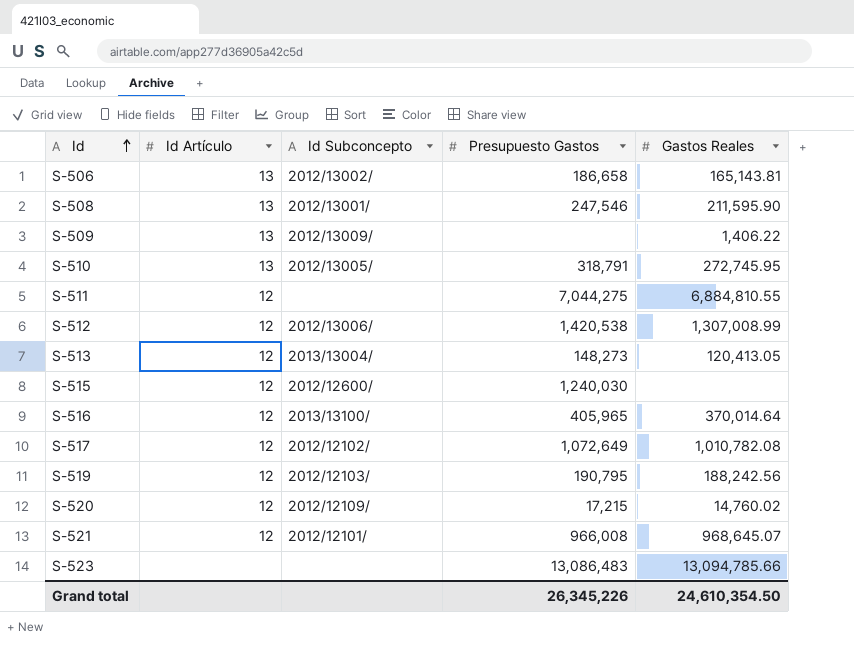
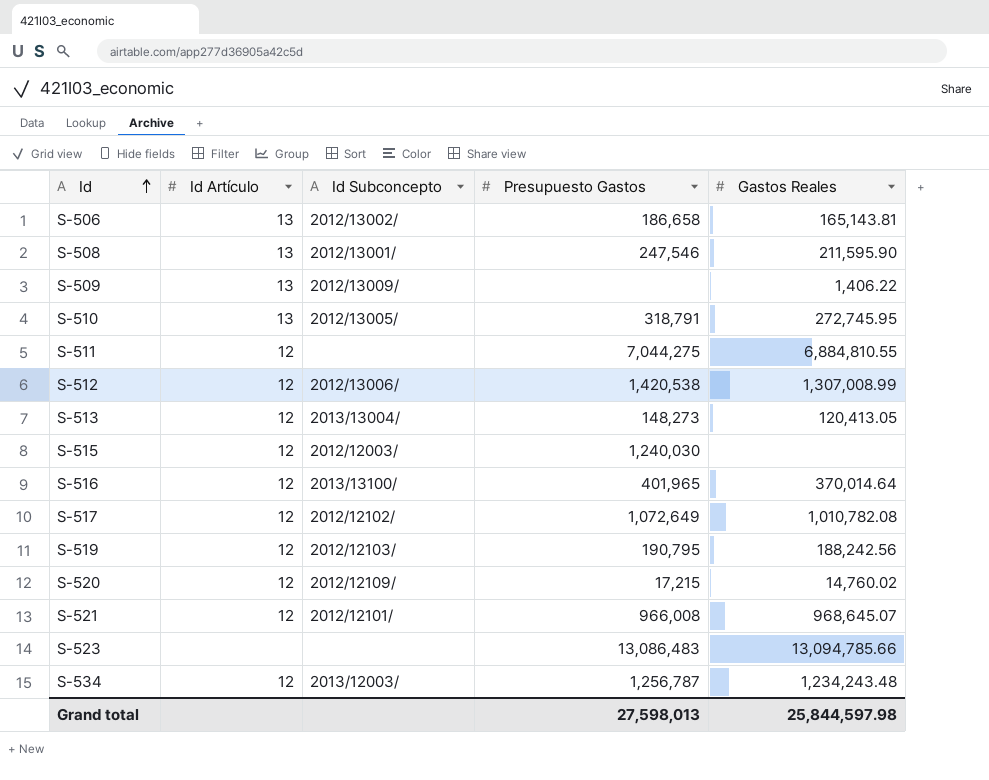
S-515 | Id Subconcepto: 2012/12600/ -> 2012/12003/
S-516 | Presupuesto Gastos: 405,965 -> 401,965
row S-534: none -> 12 | 2013/12003/ | 1,256,787 | 1,234,243.48
Grand total | Presupuesto Gastos: 26,345,226 -> 27,598,013
Grand total | Gastos Reales: 24,610,354.50 -> 25,844,597.98

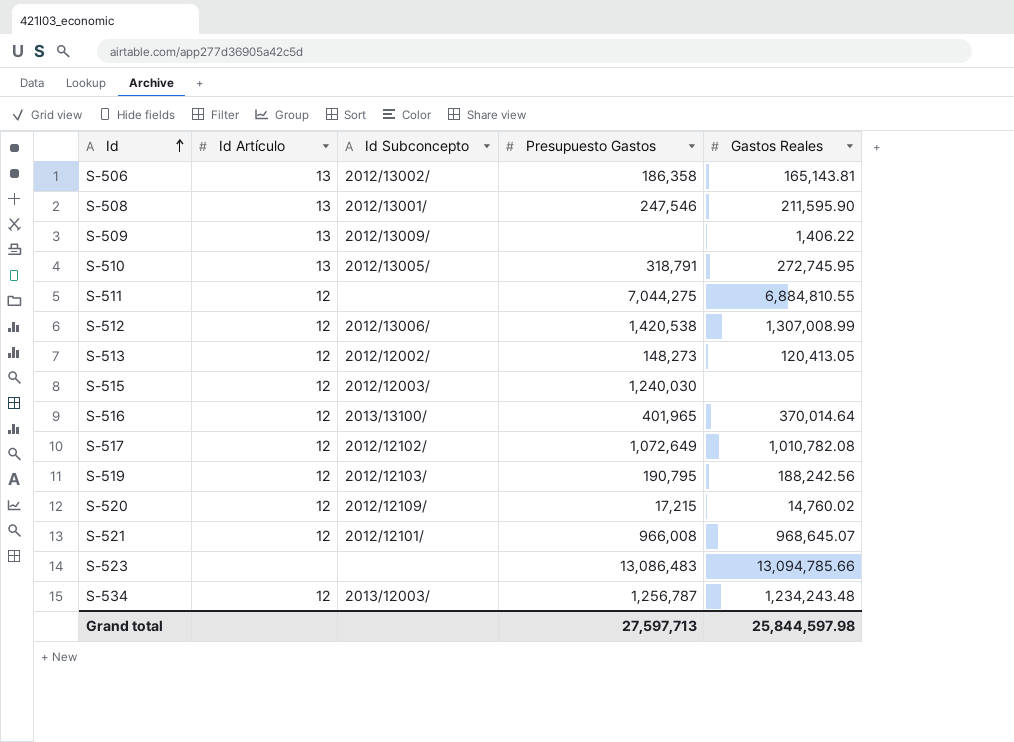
S-506 | Presupuesto Gastos: 186,658 -> 186,358
S-513 | Id Subconcepto: 2013/13004/ -> 2012/12002/
Grand total | Presupuesto Gastos: 27,598,013 -> 27,597,713

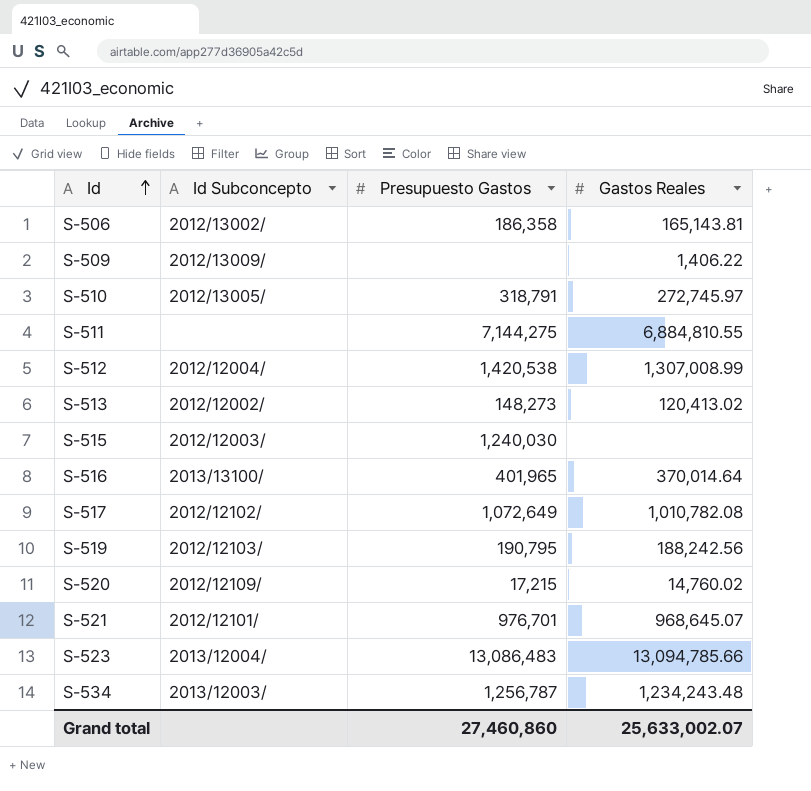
column Id Artículo | position: 2 -> none
row S-508: 13 | 2012/13001/ | 247,546 | 211,595.90 -> none
S-510 | Gastos Reales: 272,745.95 -> 272,745.97
S-511 | Presupuesto Gastos: 7,044,275 -> 7,144,275
S-512 | Id Subconcepto: 2012/13006/ -> 2012/12004/
S-513 | Gastos Reales: 120,413.05 -> 120,413.02
S-521 | Presupuesto Gastos: 966,008 -> 976,701
S-523 | Id Subconcepto: none -> 2013/12004/
Grand total | Presupuesto Gastos: 27,597,713 -> 27,460,860
Grand total | Gastos Reales: 25,844,597.98 -> 25,633,002.07

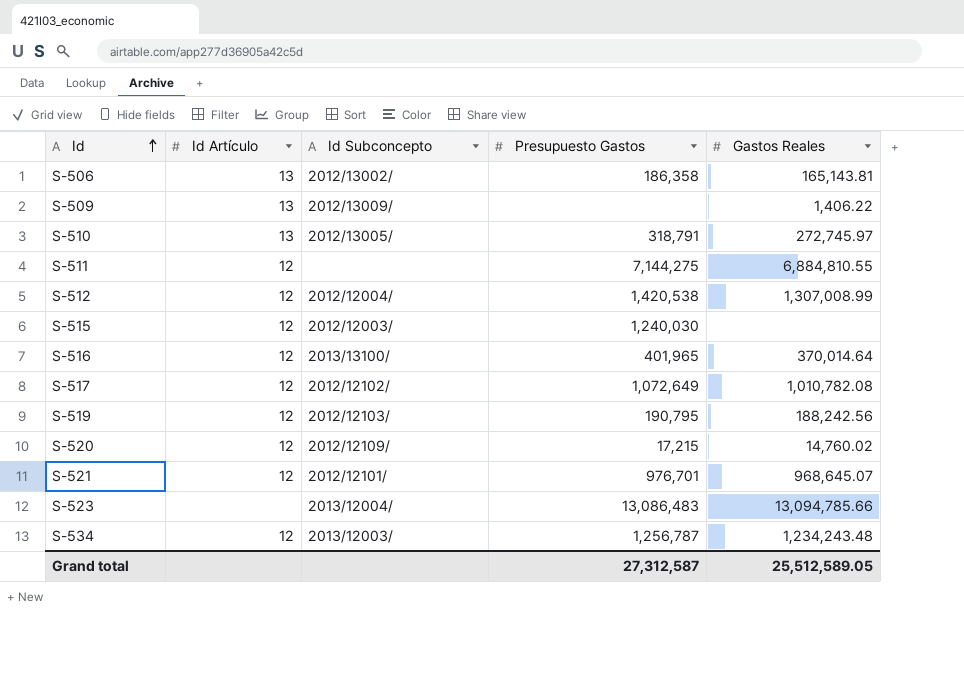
column Id Artículo | position: none -> 2
row S-513: 2012/12002/ | 148,273 | 120,413.02 -> none
Grand total | Presupuesto Gastos: 27,460,860 -> 27,312,587
Grand total | Gastos Reales: 25,633,002.07 -> 25,512,589.05

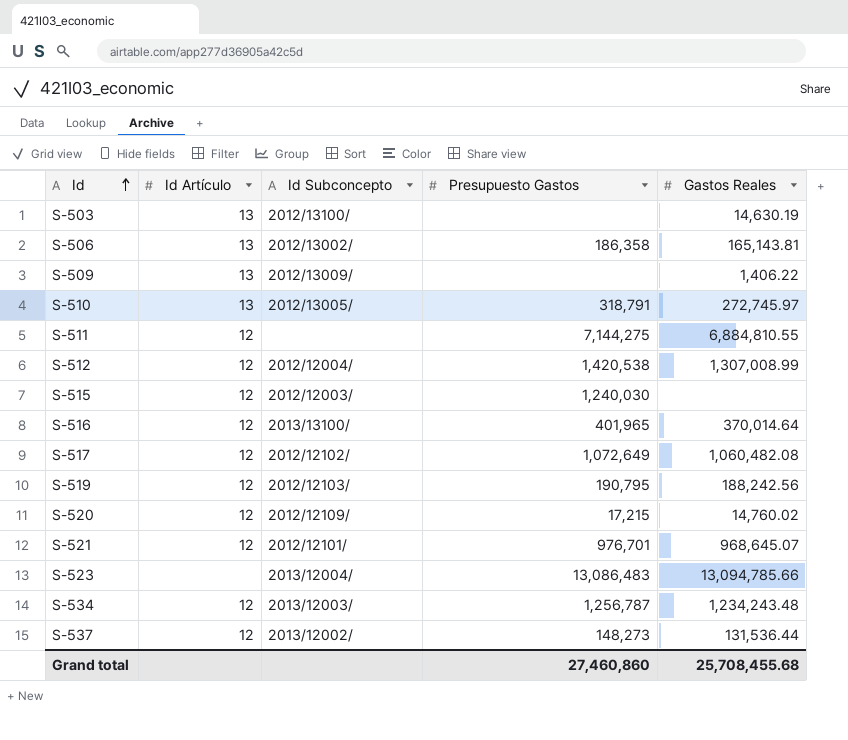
row S-503: none -> 13 | 2012/13100/ | none | 14,630.19
S-517 | Gastos Reales: 1,010,782.08 -> 1,060,482.08
row S-537: none -> 12 | 2013/12002/ | 148,273 | 131,536.44
Grand total | Presupuesto Gastos: 27,312,587 -> 27,460,860
Grand total | Gastos Reales: 25,512,589.05 -> 25,708,455.68

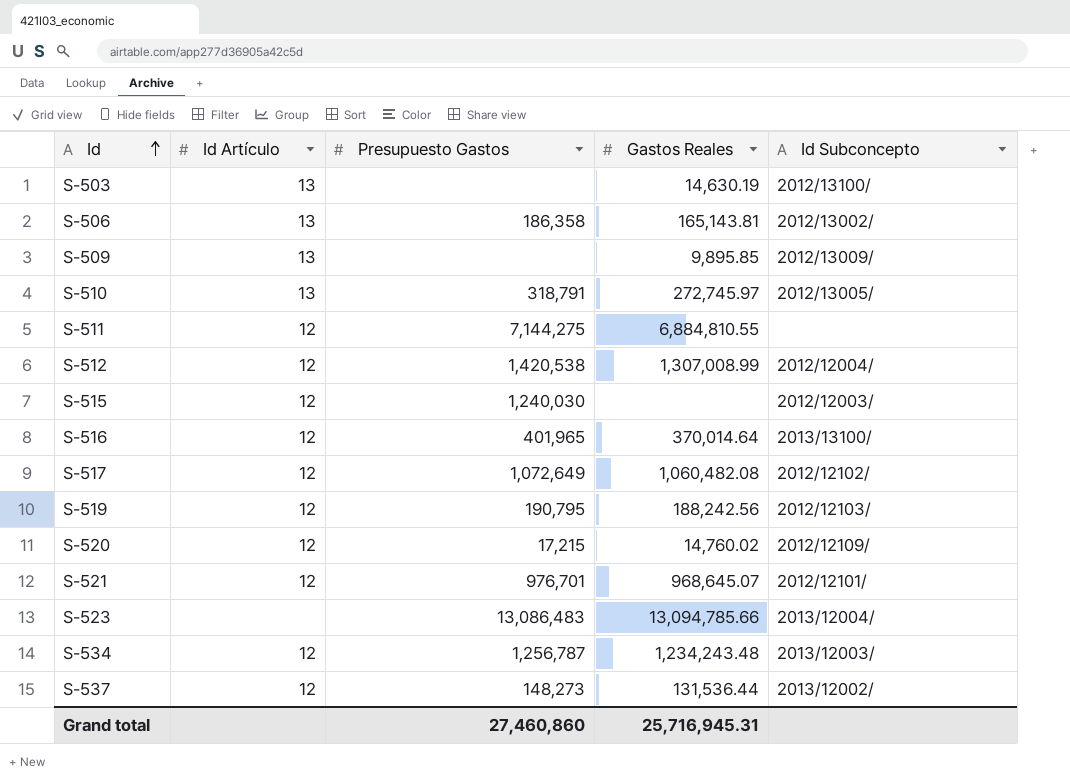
column Id Subconcepto | position: 3 -> 5
S-509 | Gastos Reales: 1,406.22 -> 9,895.85
Grand total | Gastos Reales: 25,708,455.68 -> 25,716,945.31

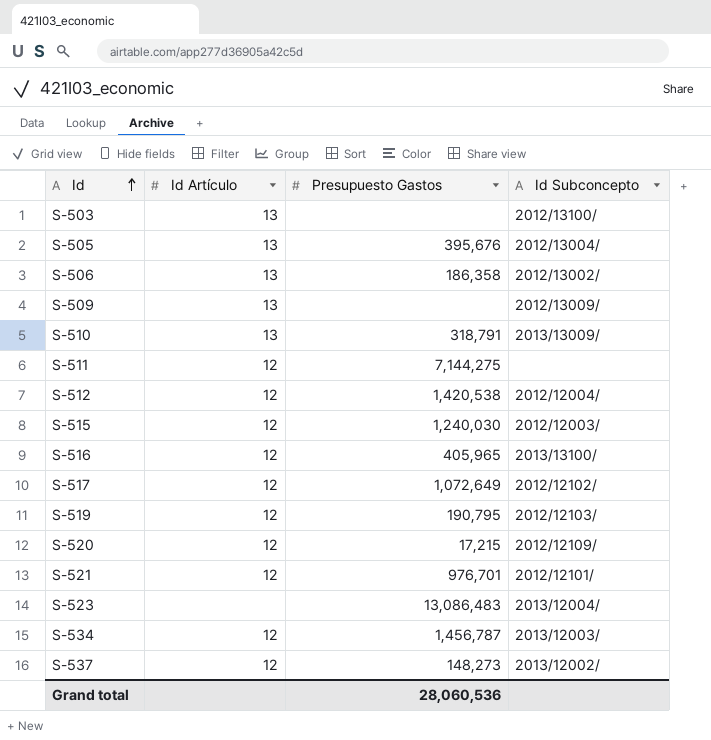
column Gastos Reales | position: 4 -> none
row S-505: none -> 13 | 395,676 | 2012/13004/
S-510 | Id Subconcepto: 2012/13005/ -> 2013/13009/
S-516 | Presupuesto Gastos: 401,965 -> 405,965
S-534 | Presupuesto Gastos: 1,256,787 -> 1,456,787
Grand total | Presupuesto Gastos: 27,460,860 -> 28,060,536

